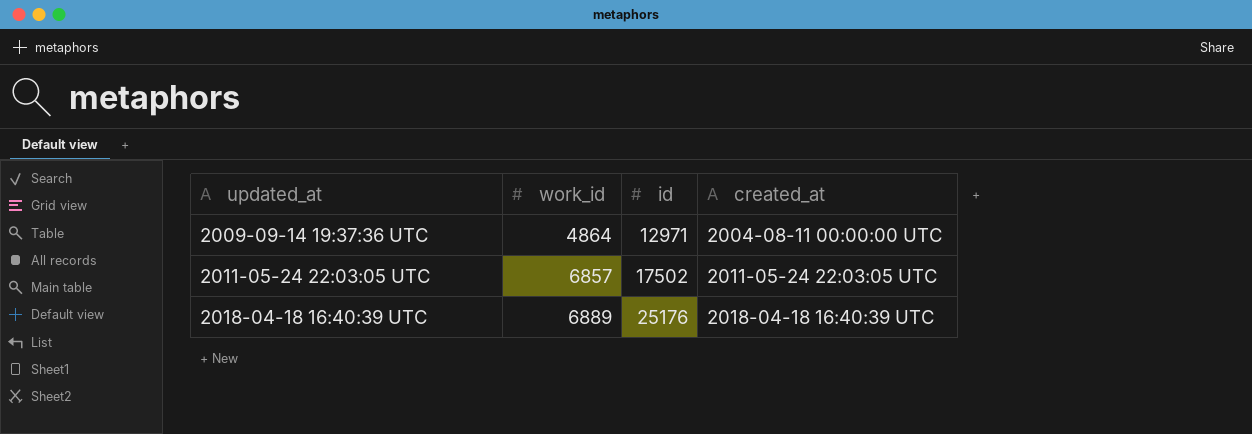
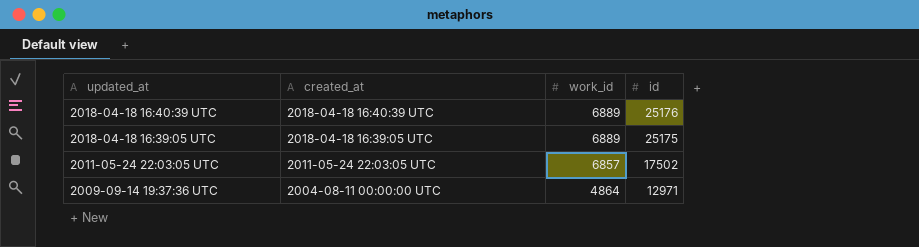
row order: updated_at ascending -> updated_at descending
column created_at | position: 4 -> 2
row 2018-04-18 16:39:05 UTC: none -> 2018-04-18 16:39:05 UTC | 6889 | 25175

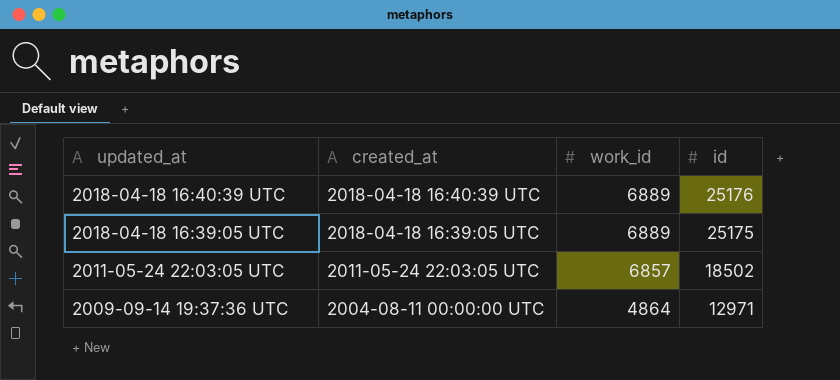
2011-05-24 22:03:05 UTC | id: 17502 -> 18502

